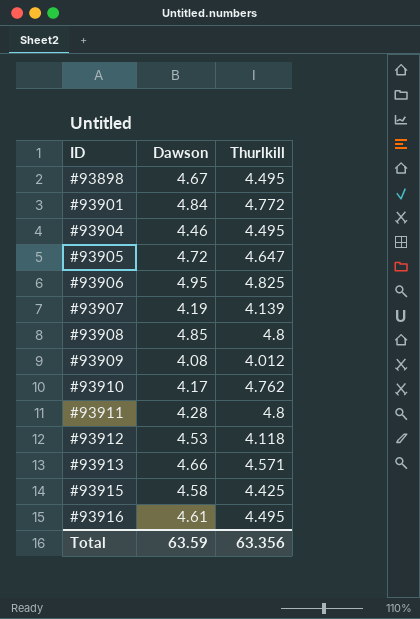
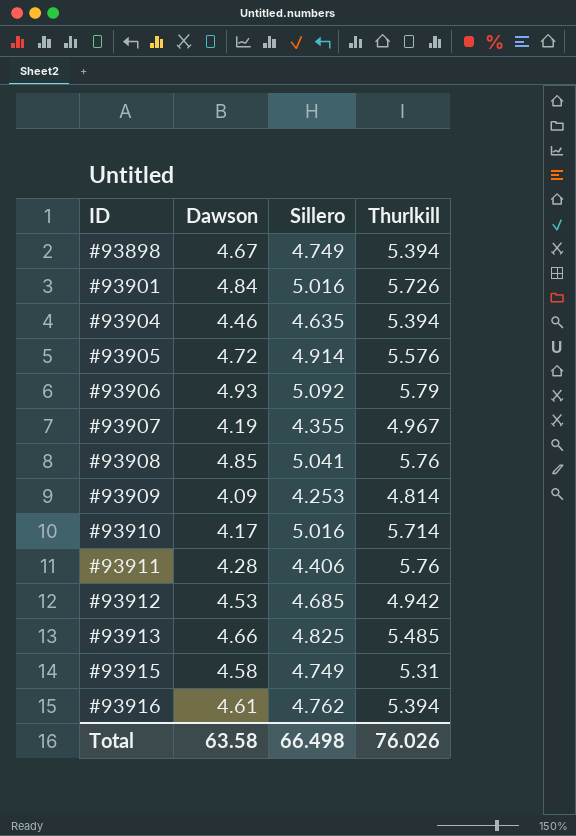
column Sillero | position: none -> 3
#93898 | Thurlkill: 4.495 -> 5.394
#93901 | Thurlkill: 4.772 -> 5.726
#93904 | Thurlkill: 4.495 -> 5.394
#93905 | Thurlkill: 4.647 -> 5.576
#93906 | Dawson: 4.95 -> 4.93
#93906 | Thurlkill: 4.825 -> 5.79
#93907 | Thurlkill: 4.139 -> 4.967
#93908 | Thurlkill: 4.8 -> 5.76
#93909 | Dawson: 4.08 -> 4.09
#93909 | Thurlkill: 4.012 -> 4.814
#93910 | Thurlkill: 4.762 -> 5.714
#93911 | Thurlkill: 4.8 -> 5.76
#93912 | Thurlkill: 4.118 -> 4.942
#93913 | Thurlkill: 4.571 -> 5.485
#93915 | Thurlkill: 4.425 -> 5.31
#93916 | Thurlkill: 4.495 -> 5.394
Total | Dawson: 63.59 -> 63.58
Total | Thurlkill: 63.356 -> 76.026

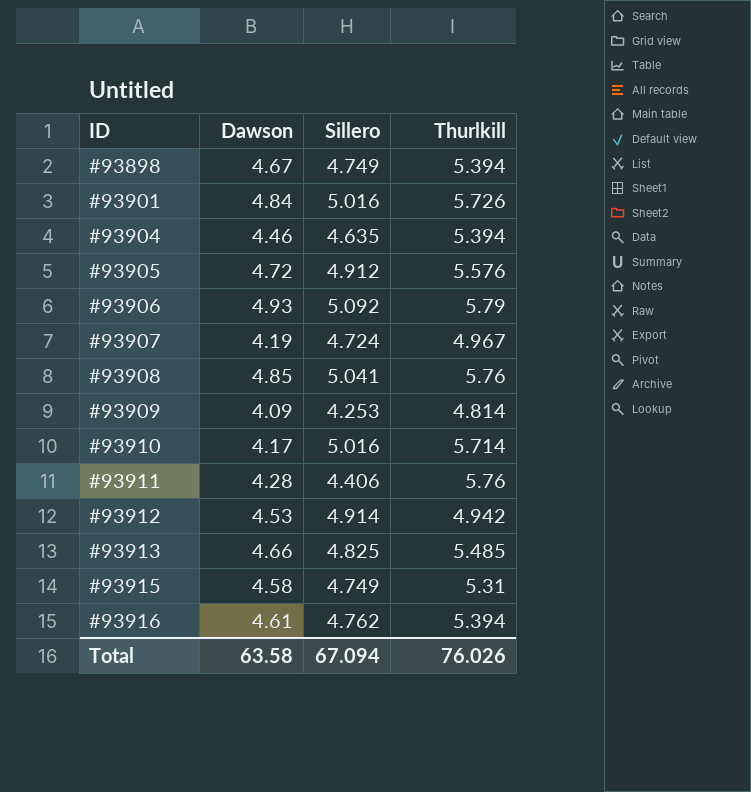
#93905 | Sillero: 4.914 -> 4.912
#93907 | Sillero: 4.355 -> 4.724
#93912 | Sillero: 4.685 -> 4.914
Total | Sillero: 66.498 -> 67.094

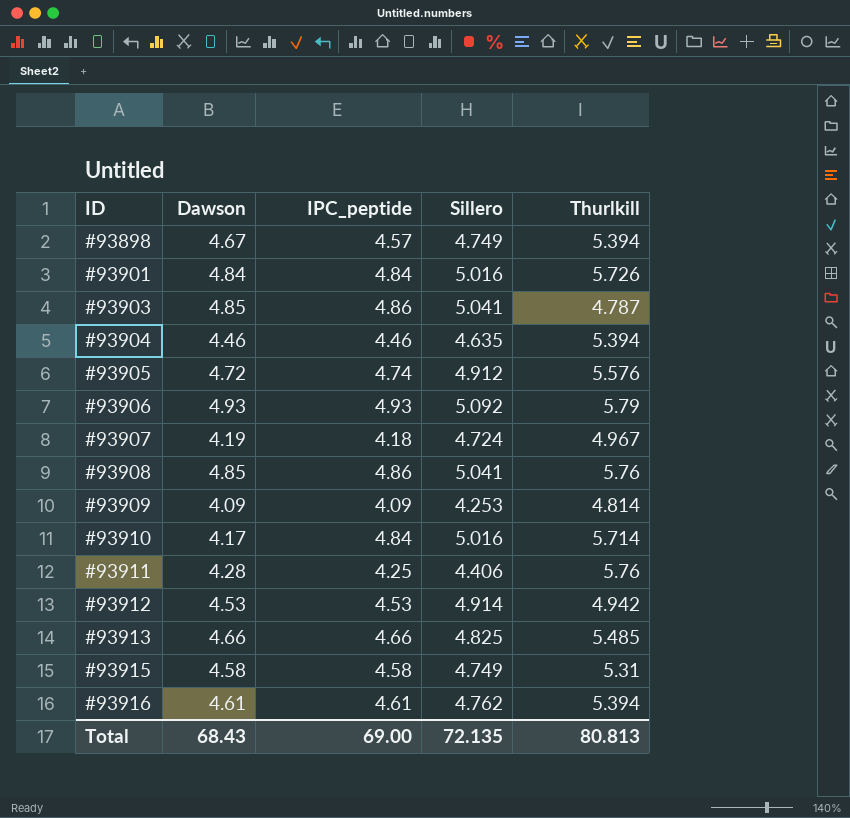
column IPC_peptide | position: none -> 3
row #93903: none -> 4.85 | 4.86 | 5.041 | 4.787
Total | Dawson: 63.58 -> 68.43
Total | Sillero: 67.094 -> 72.135
Total | Thurlkill: 76.026 -> 80.813

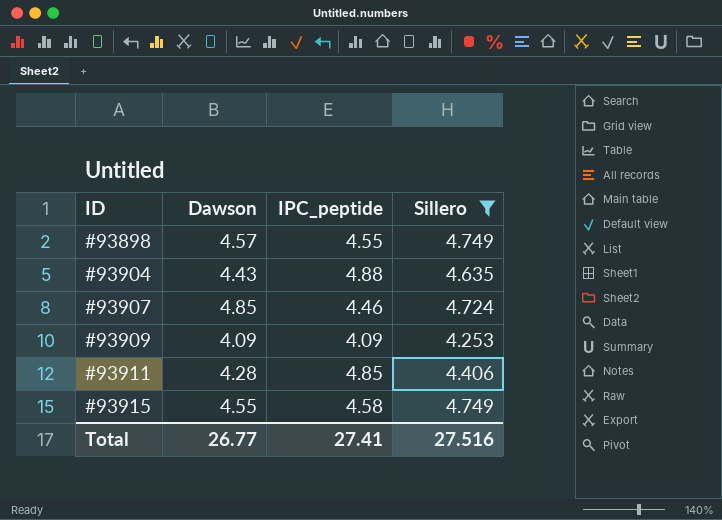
filter: none -> Sillero <= 4.749
column Thurlkill | position: 5 -> none
#93898 | Dawson: 4.67 -> 4.57
#93898 | IPC_peptide: 4.57 -> 4.55
#93904 | Dawson: 4.46 -> 4.43
#93904 | IPC_peptide: 4.46 -> 4.88
#93907 | Dawson: 4.19 -> 4.85
#93907 | IPC_peptide: 4.18 -> 4.46
#93911 | IPC_peptide: 4.25 -> 4.85
#93915 | Dawson: 4.58 -> 4.55
Total | Dawson: 68.43 -> 26.77
Total | IPC_peptide: 69.00 -> 27.41
Total | Sillero: 72.135 -> 27.516

